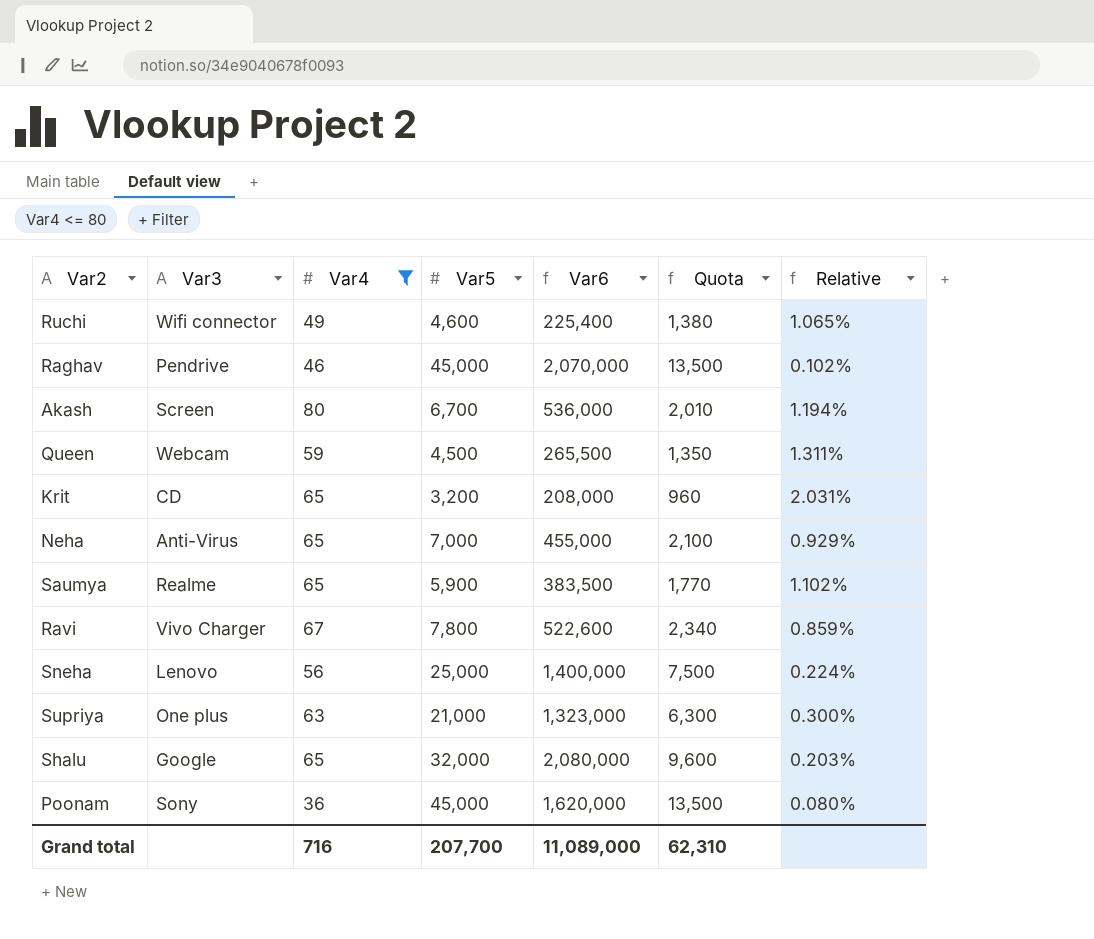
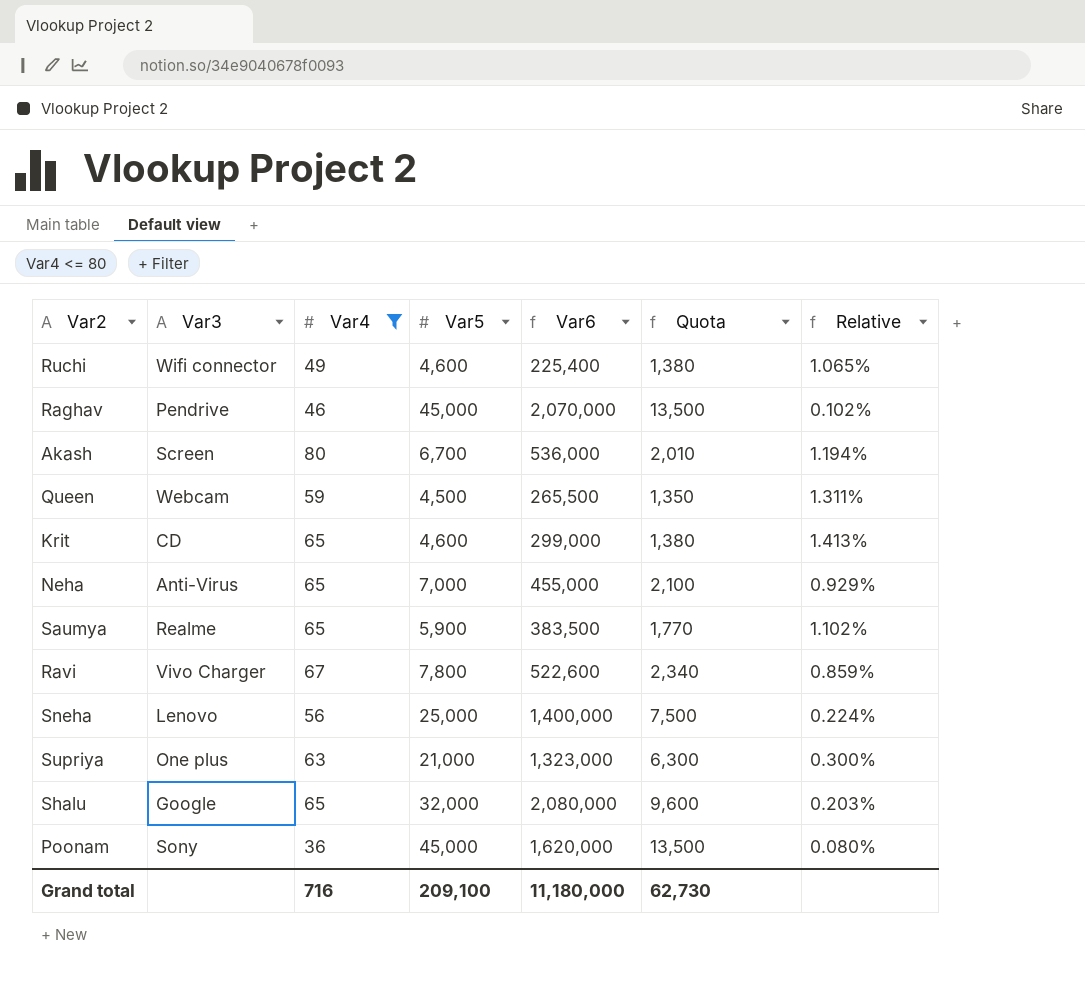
Krit | Var5: 3,200 -> 4,600
Krit | Var6: 208,000 -> 299,000
Krit | Quota: 960 -> 1,380
Krit | Relative: 2.031% -> 1.413%
Grand total | Var5: 207,700 -> 209,100
Grand total | Var6: 11,089,000 -> 11,180,000
Grand total | Quota: 62,310 -> 62,730

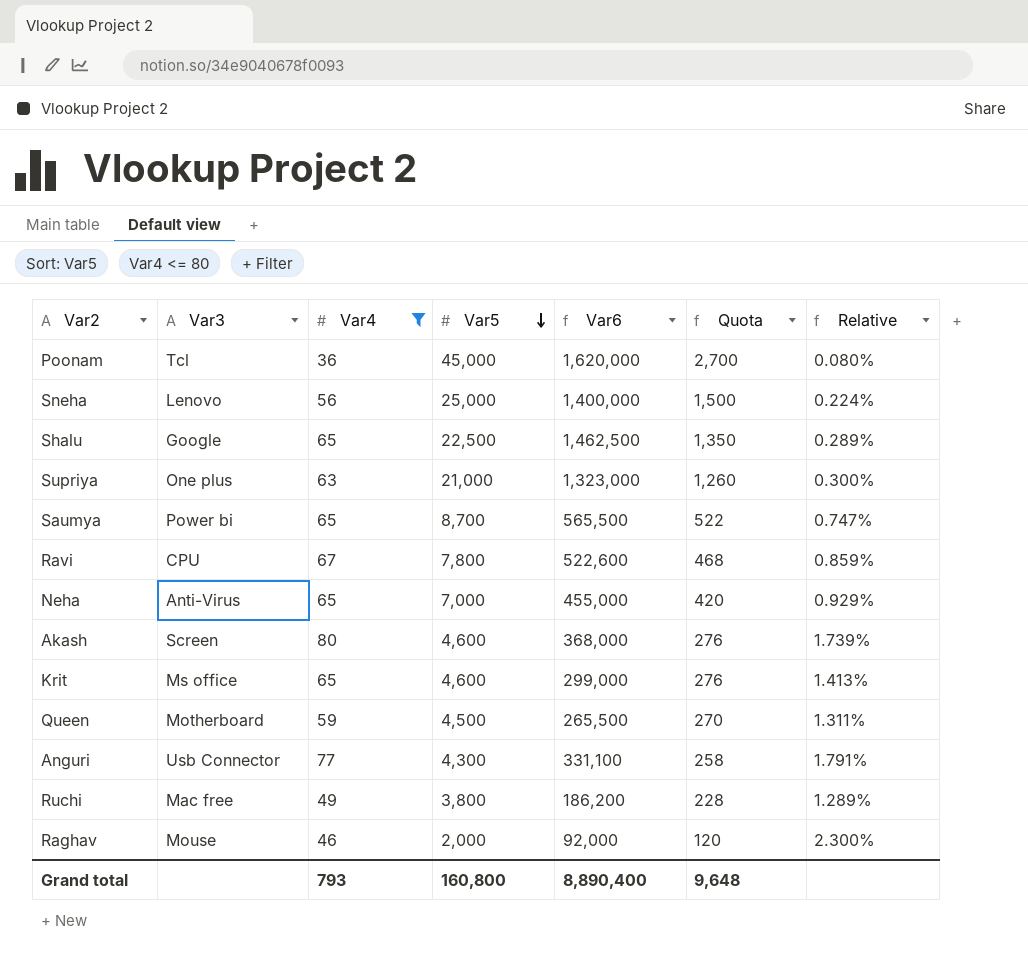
row order: none -> Var5 descending
column Quota | formula: [Var5] * 0.3 -> [Var5] * 0.06
Poonam | Var3: Sony -> Tcl
Shalu | Var5: 32,000 -> 22,500
Shalu | Var6: 2,080,000 -> 1,462,500
Shalu | Relative: 0.203% -> 0.289%
Saumya | Var3: Realme -> Power bi
Saumya | Var5: 5,900 -> 8,700
Saumya | Var6: 383,500 -> 565,500
Saumya | Relative: 1.102% -> 0.747%
Ravi | Var3: Vivo Charger -> CPU
Akash | Var5: 6,700 -> 4,600
Akash | Var6: 536,000 -> 368,000
Akash | Relative: 1.194% -> 1.739%
Krit | Var3: CD -> Ms office
Queen | Var3: Webcam -> Motherboard
row Anguri: none -> Usb Connector | 77 | 4,300 | 331,100 | 258 | 1.791%
Ruchi | Var3: Wifi connector -> Mac free
Ruchi | Var5: 4,600 -> 3,800
Ruchi | Var6: 225,400 -> 186,200
Ruchi | Relative: 1.065% -> 1.289%
Raghav | Var3: Pendrive -> Mouse
Raghav | Var5: 45,000 -> 2,000
Raghav | Var6: 2,070,000 -> 92,000
Raghav | Relative: 0.102% -> 2.300%
Grand total | Var4: 716 -> 793
Grand total | Var5: 209,100 -> 160,800
Grand total | Var6: 11,180,000 -> 8,890,400
Grand total | Quota: 62,730 -> 9,648

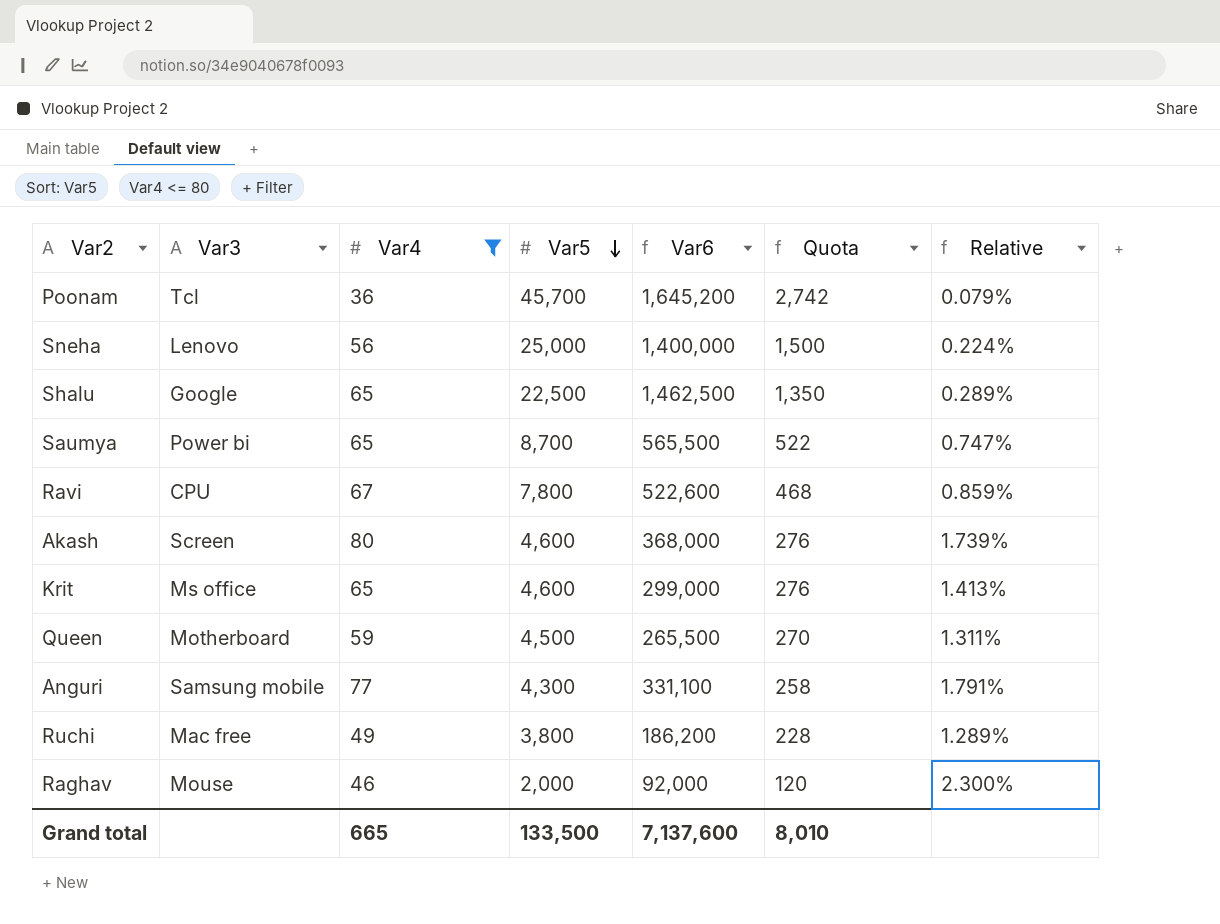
row Supriya: One plus | 63 | 21,000 | 1,323,000 | 1,260 | 0.300% -> none
row Neha: Anti-Virus | 65 | 7,000 | 455,000 | 420 | 0.929% -> none
Poonam | Var5: 45,000 -> 45,700
Poonam | Var6: 1,620,000 -> 1,645,200
Poonam | Quota: 2,700 -> 2,742
Poonam | Relative: 0.080% -> 0.079%
Anguri | Var3: Usb Connector -> Samsung mobile
Grand total | Var4: 793 -> 665
Grand total | Var5: 160,800 -> 133,500
Grand total | Var6: 8,890,400 -> 7,137,600
Grand total | Quota: 9,648 -> 8,010

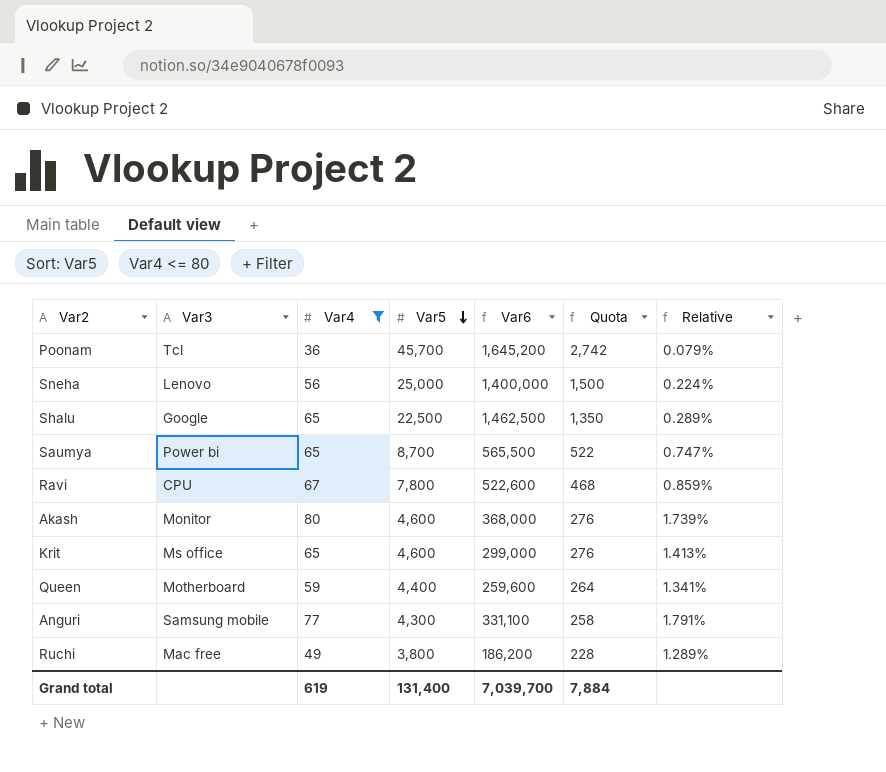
row Raghav: Mouse | 46 | 2,000 | 92,000 | 120 | 2.300% -> none
Akash | Var3: Screen -> Monitor
Queen | Var5: 4,500 -> 4,400
Queen | Var6: 265,500 -> 259,600
Queen | Quota: 270 -> 264
Queen | Relative: 1.311% -> 1.341%
Grand total | Var4: 665 -> 619
Grand total | Var5: 133,500 -> 131,400
Grand total | Var6: 7,137,600 -> 7,039,700
Grand total | Quota: 8,010 -> 7,884

